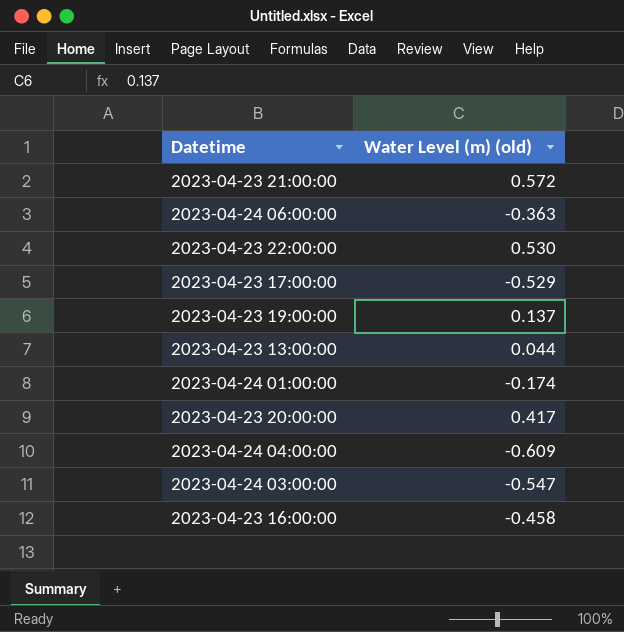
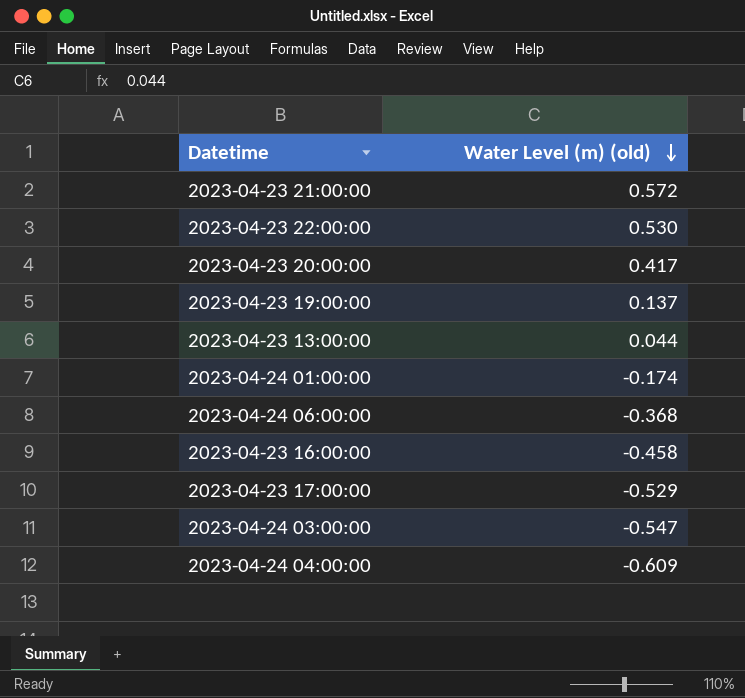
row order: none -> Water Level (m) (old) descending
2023-04-24 06:00:00 | Water Level (m) (old): -0.363 -> -0.368

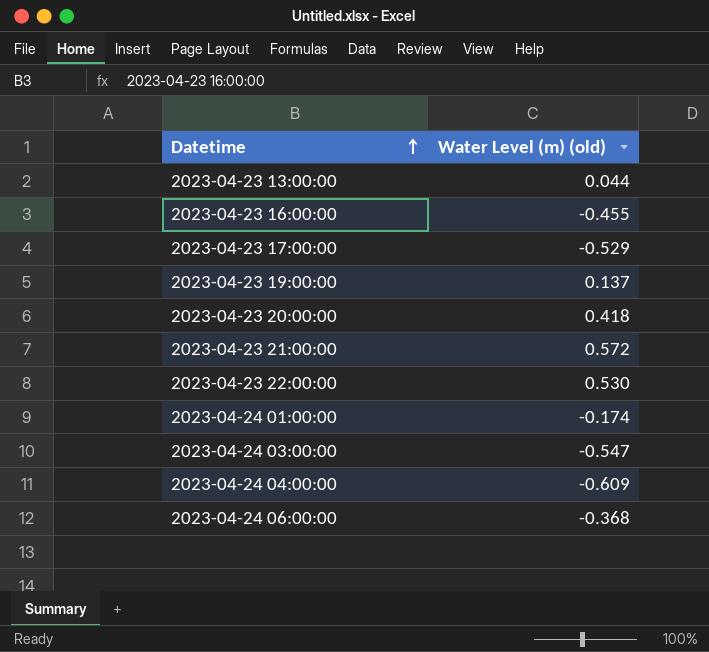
row order: Water Level (m) (old) descending -> Datetime ascending
2023-04-23 16:00:00 | Water Level (m) (old): -0.458 -> -0.455
2023-04-23 20:00:00 | Water Level (m) (old): 0.417 -> 0.418

